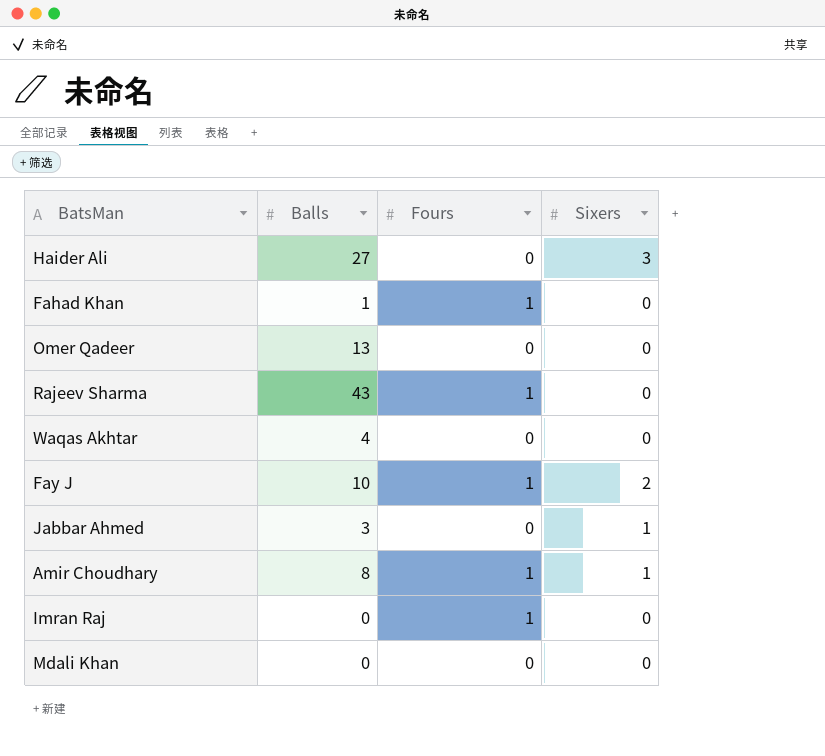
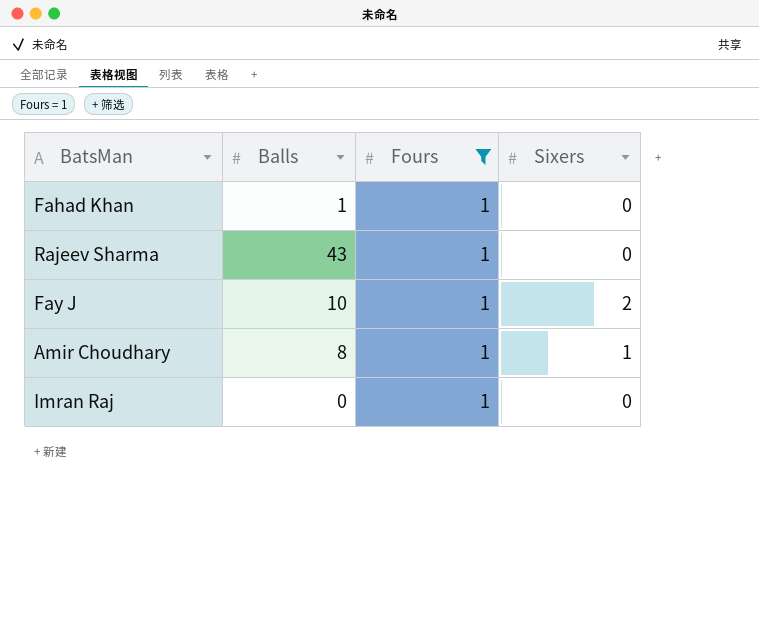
filter: none -> Fours = 1

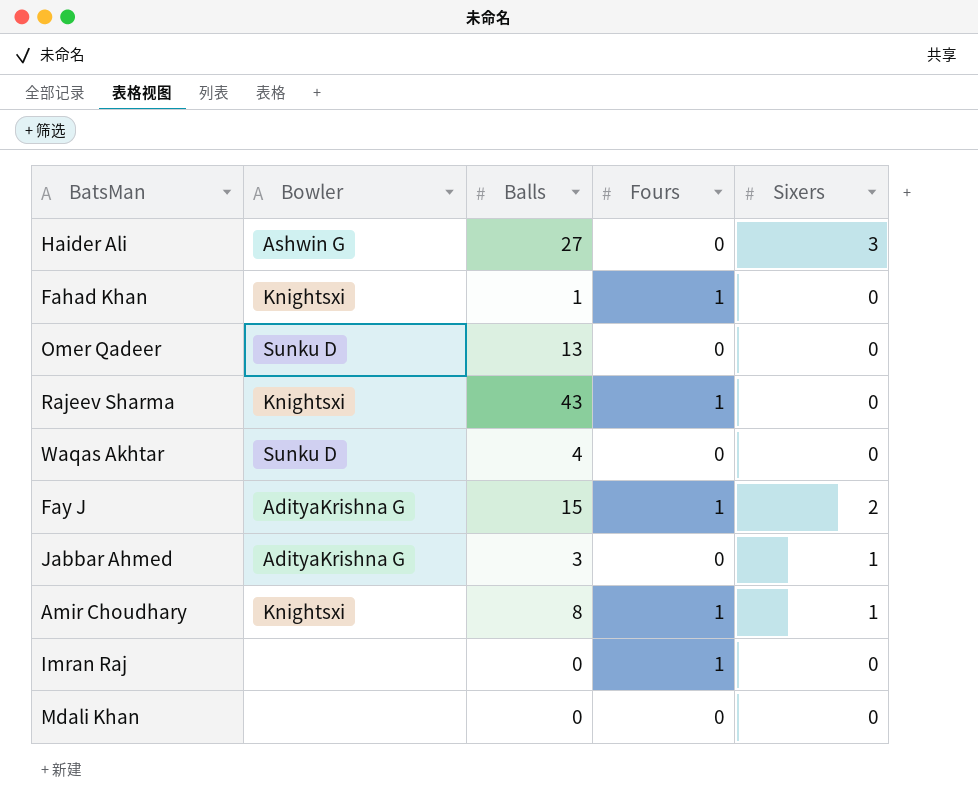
filter: Fours = 1 -> none
column Bowler | position: none -> 2
Fay J | Balls: 10 -> 15

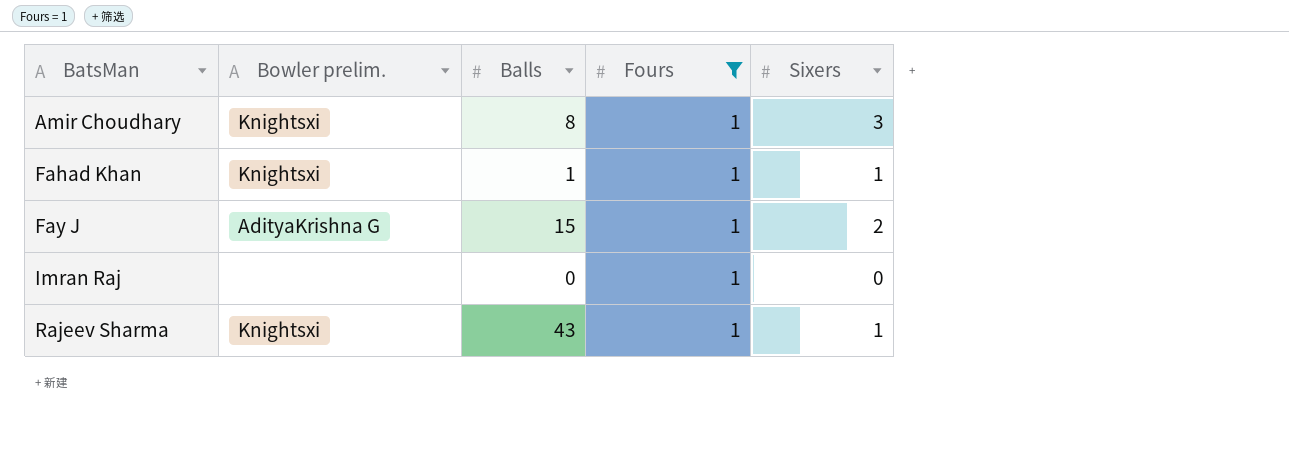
filter: none -> Fours = 1
row order: none -> BatsMan ascending
column name: Bowler -> Bowler prelim.
Amir Choudhary | Sixers: 1 -> 3
Fahad Khan | Sixers: 0 -> 1
Rajeev Sharma | Sixers: 0 -> 1

